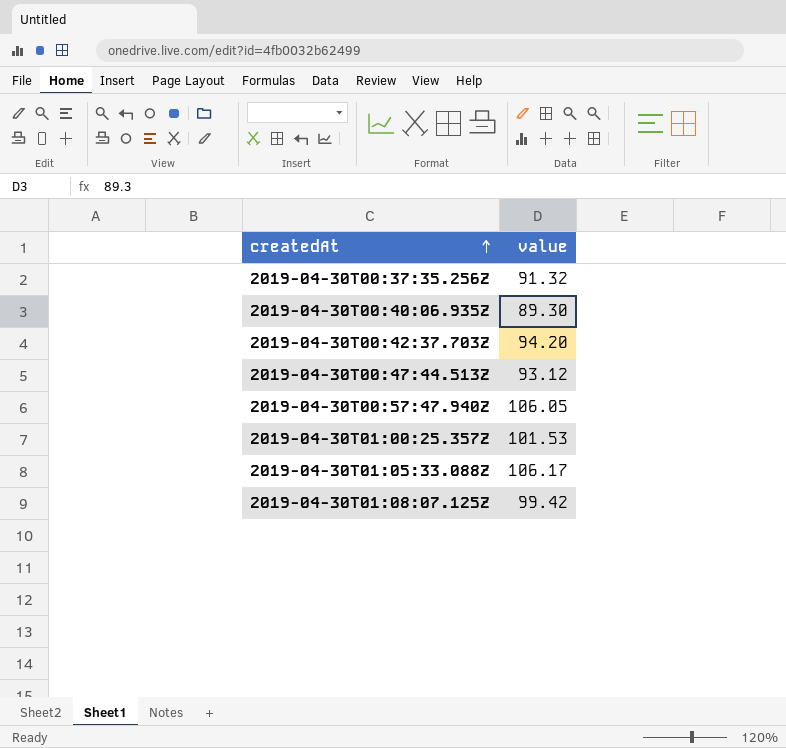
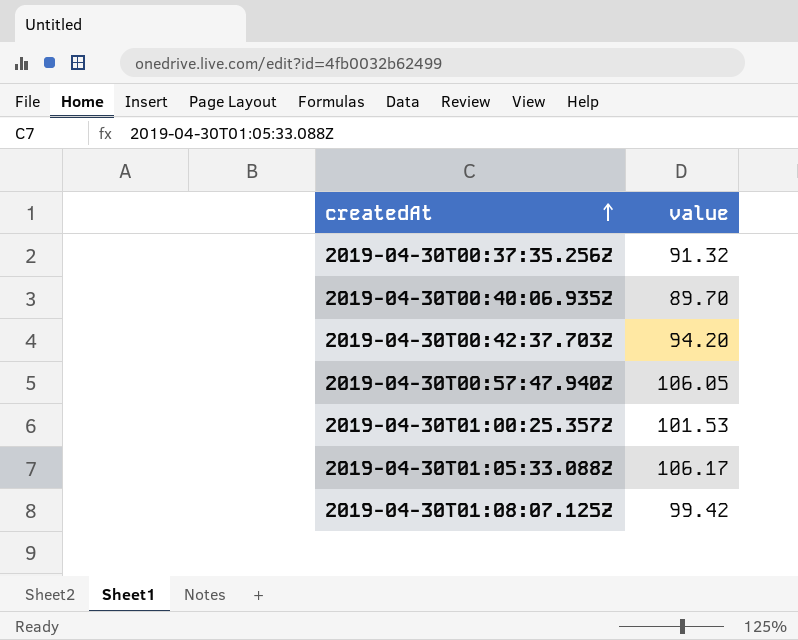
row 2019-04-30T00:47:44.513Z: 93.12 -> none
2019-04-30T00:40:06.935Z | value: 89.30 -> 89.70

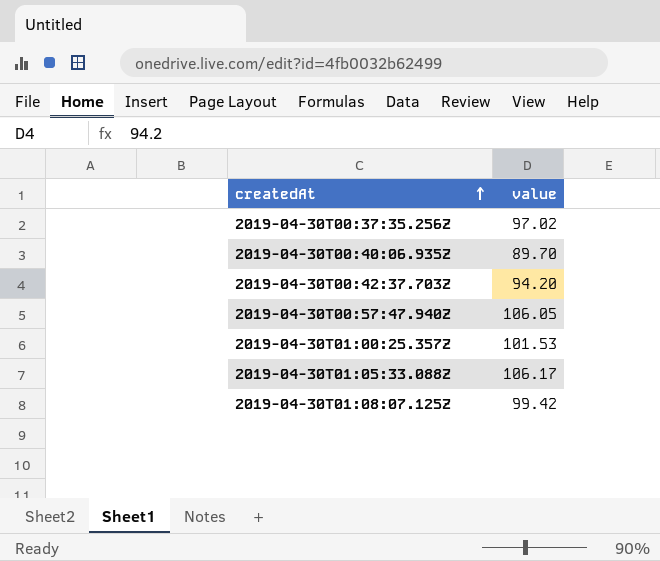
2019-04-30T00:37:35.256Z | value: 91.32 -> 97.02

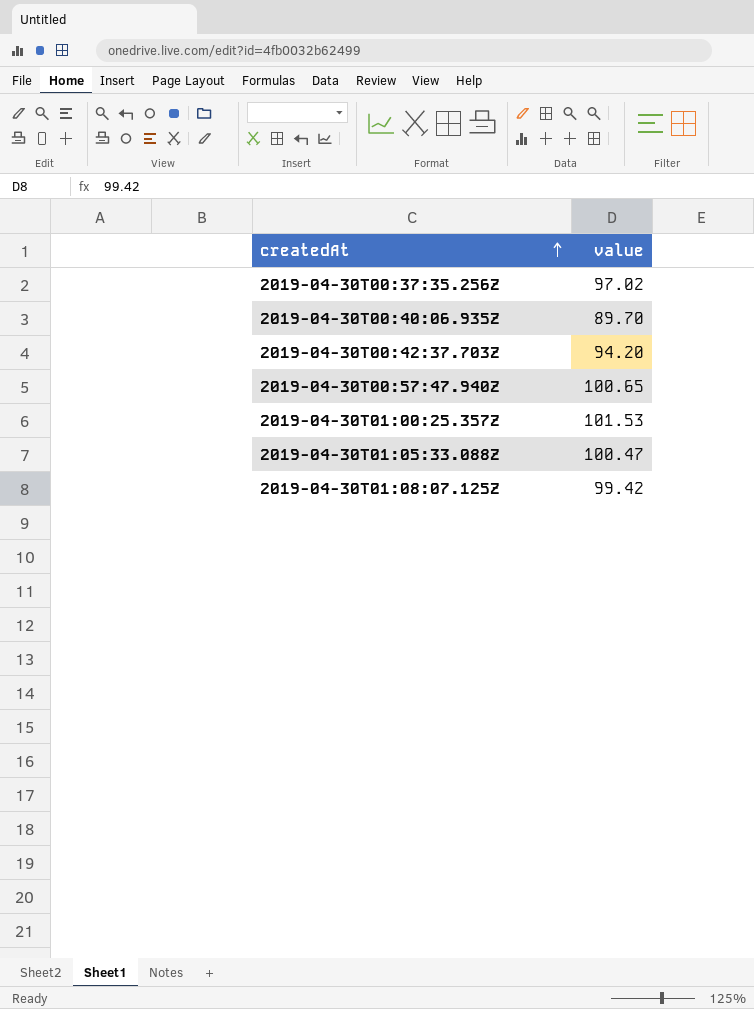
2019-04-30T00:57:47.940Z | value: 106.05 -> 100.65
2019-04-30T01:05:33.088Z | value: 106.17 -> 100.47

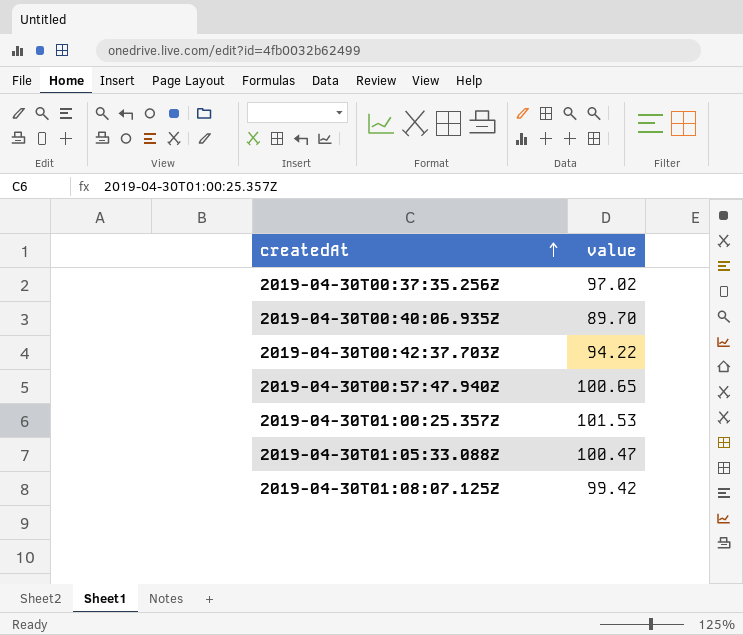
2019-04-30T00:42:37.703Z | value: 94.20 -> 94.22

